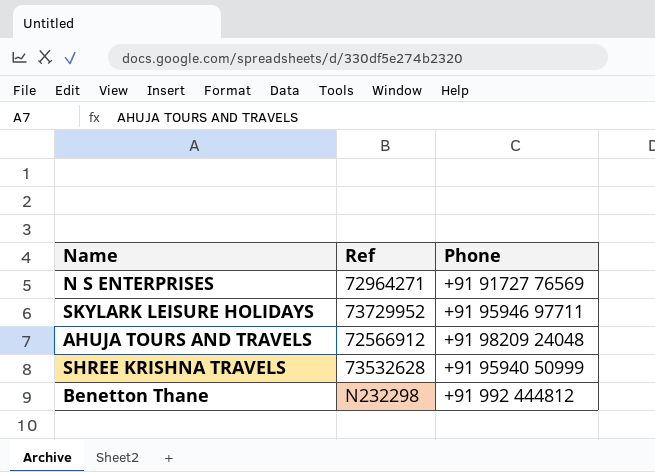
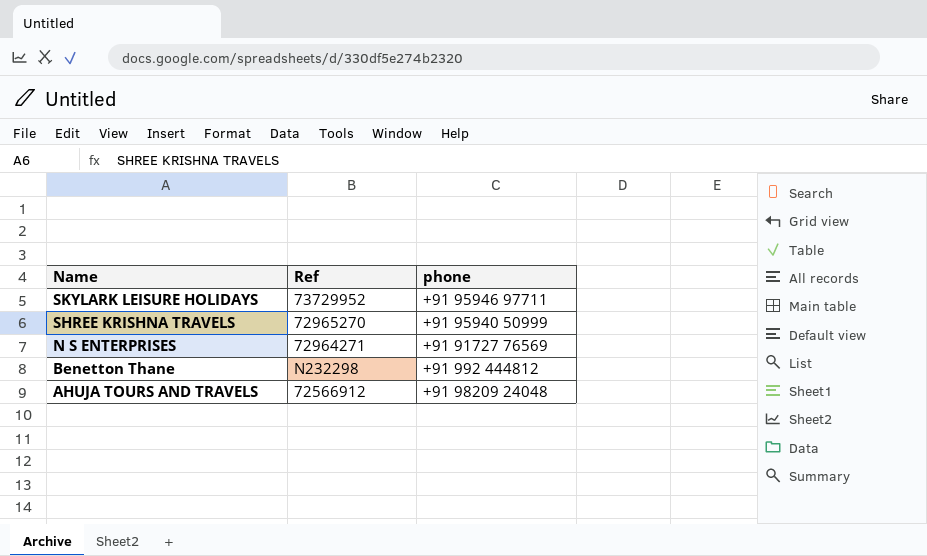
row order: none -> Name descending
column name: Phone -> phone
SHREE KRISHNA TRAVELS | Ref: 73532628 -> 72965270

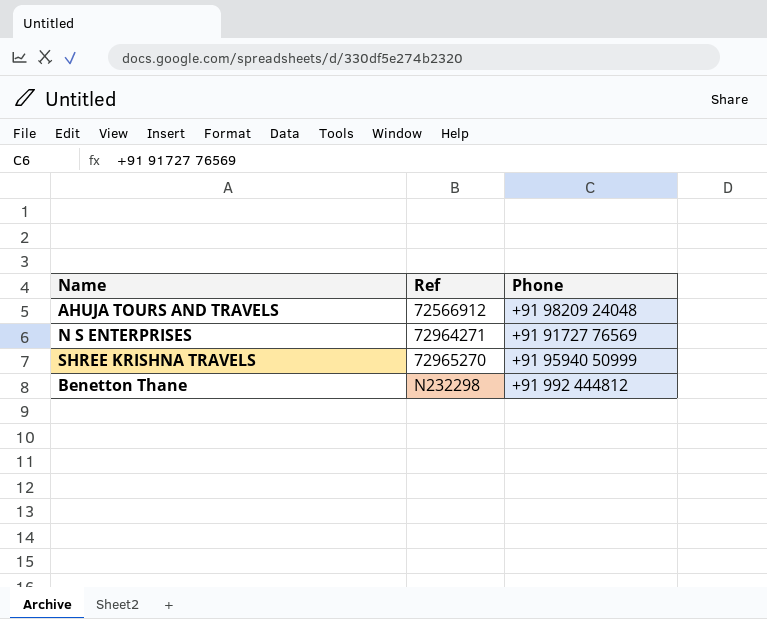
row order: Name descending -> Ref ascending
column name: phone -> Phone
row SKYLARK LEISURE HOLIDAYS: 73729952 | +91 95946 97711 -> none

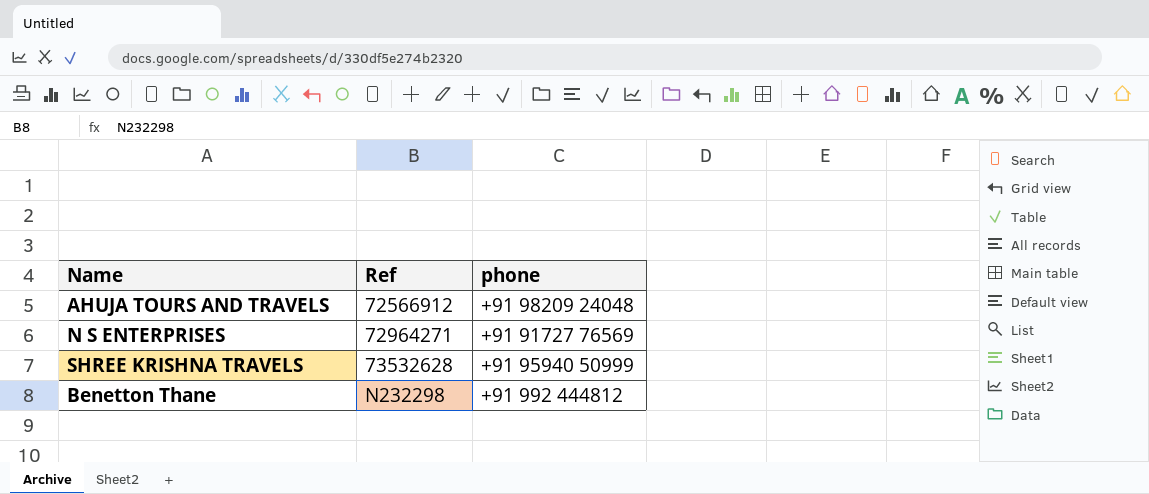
column name: Phone -> phone
SHREE KRISHNA TRAVELS | Ref: 72965270 -> 73532628

